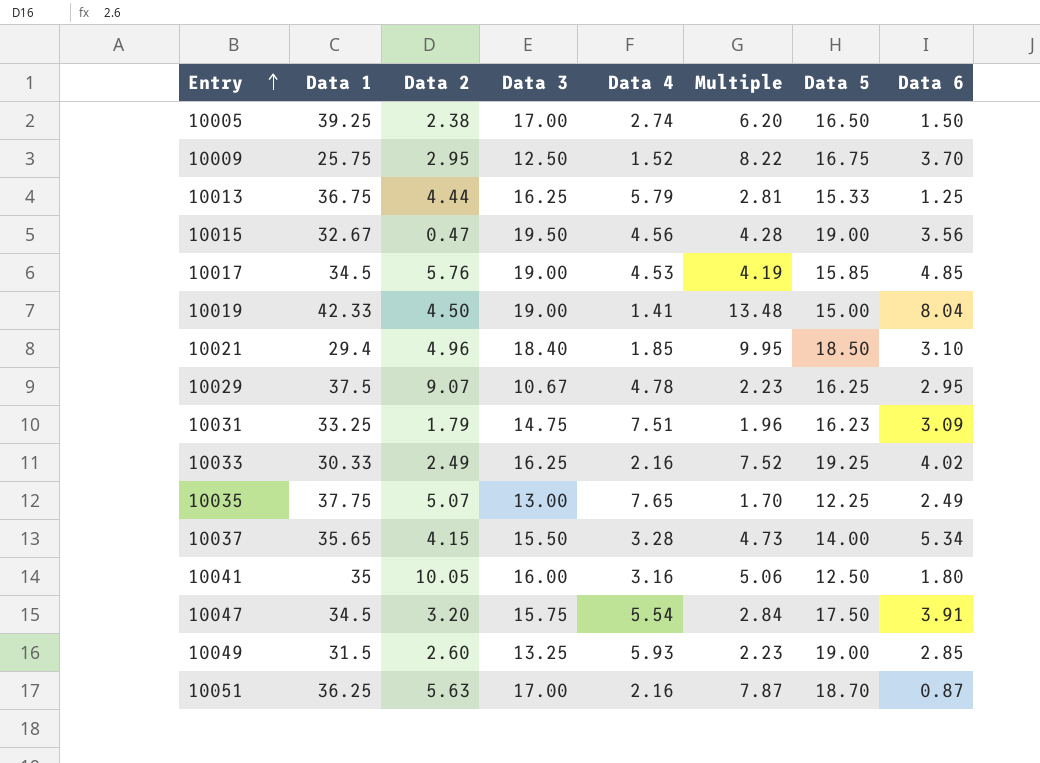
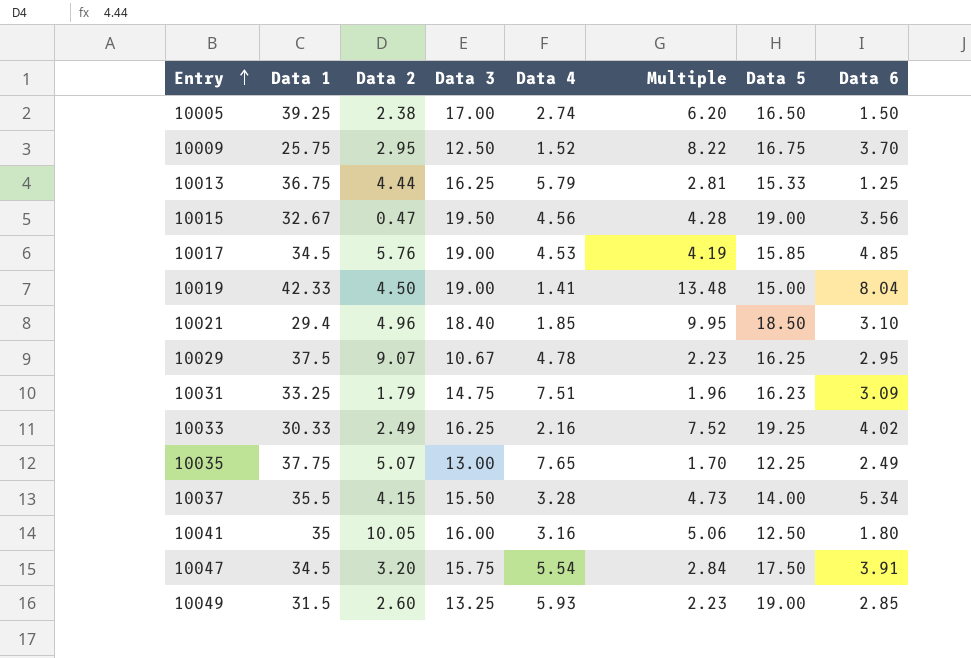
row 10051: 36.25 | 5.63 | 17.00 | 2.16 | 7.87 | 18.70 | 0.87 -> none
10037 | Data 1: 35.65 -> 35.5

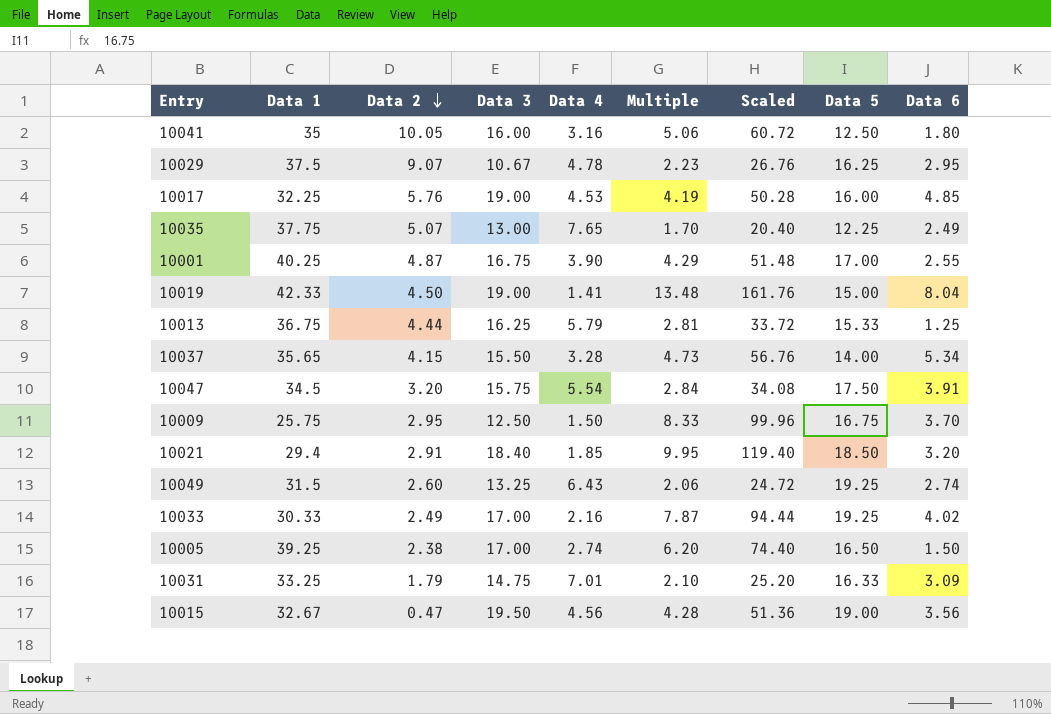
row order: Entry ascending -> Data 2 descending
column Scaled | formula: none -> [Multiple] * 12
10017 | Data 1: 34.5 -> 32.25
10017 | Data 5: 15.85 -> 16.00
row 10001: none -> 40.25 | 4.87 | 16.75 | 3.90 | 4.29 | 51.48 | 17.00 | 2.55
10037 | Data 1: 35.5 -> 35.65
10009 | Data 4: 1.52 -> 1.50
10009 | Multiple: 8.22 -> 8.33
10021 | Data 2: 4.96 -> 2.91
10021 | Data 6: 3.10 -> 3.20
10049 | Data 4: 5.93 -> 6.43
10049 | Multiple: 2.23 -> 2.06
10049 | Data 5: 19.00 -> 19.25
10049 | Data 6: 2.85 -> 2.74
10033 | Data 3: 16.25 -> 17.00
10033 | Multiple: 7.52 -> 7.87
10031 | Data 4: 7.51 -> 7.01
10031 | Multiple: 1.96 -> 2.10
10031 | Data 5: 16.23 -> 16.33

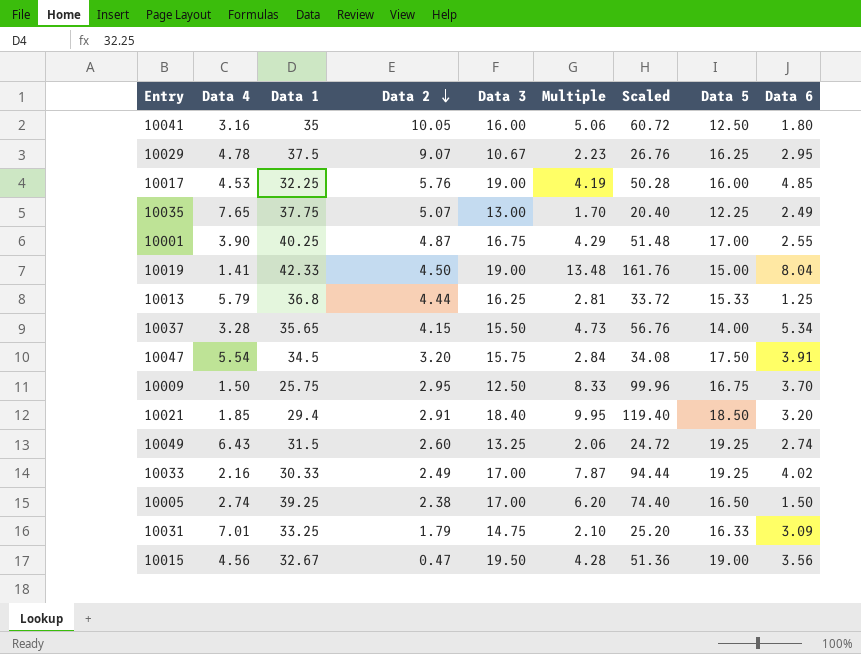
column Data 4 | position: 5 -> 2
10013 | Data 1: 36.75 -> 36.8

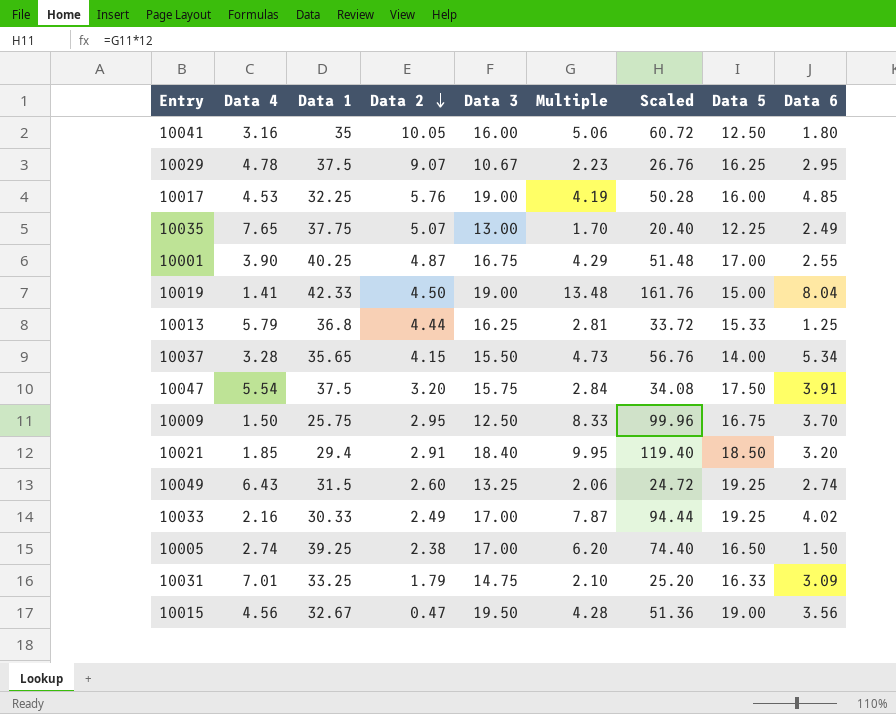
10047 | Data 1: 34.5 -> 37.5

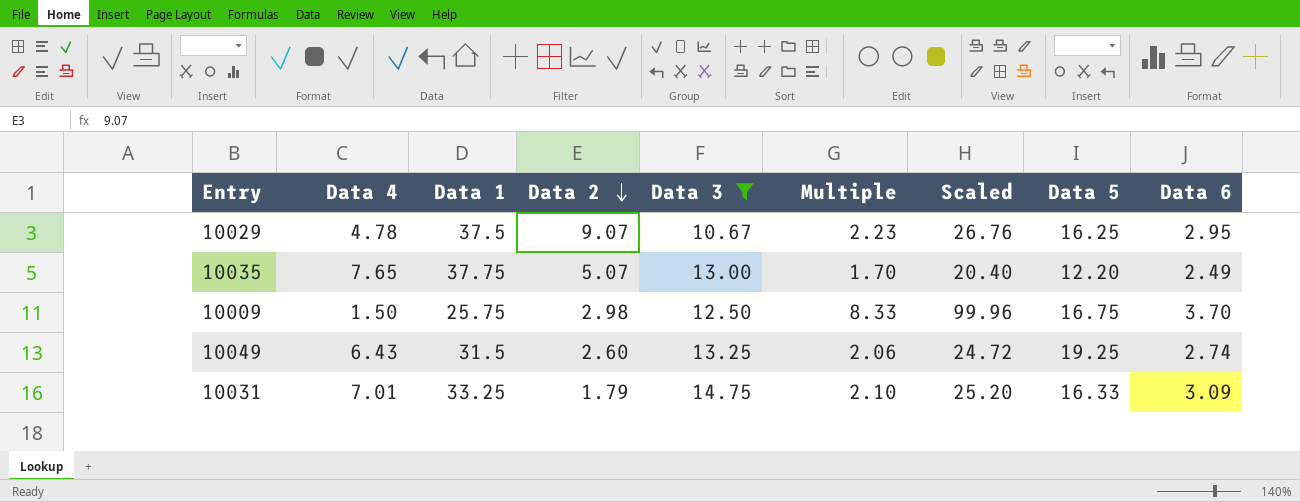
filter: none -> Data 3 <= 14.75
10035 | Data 5: 12.25 -> 12.20
10009 | Data 2: 2.95 -> 2.98

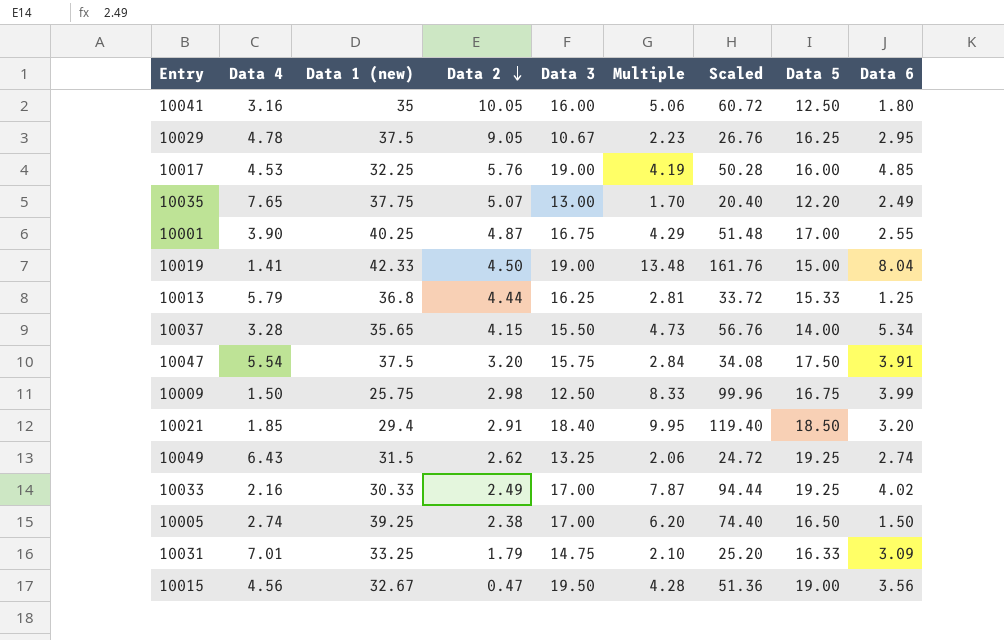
filter: Data 3 <= 14.75 -> none
column name: Data 1 -> Data 1 (new)
10029 | Data 2: 9.07 -> 9.05
10009 | Data 6: 3.70 -> 3.99
10049 | Data 2: 2.60 -> 2.62

